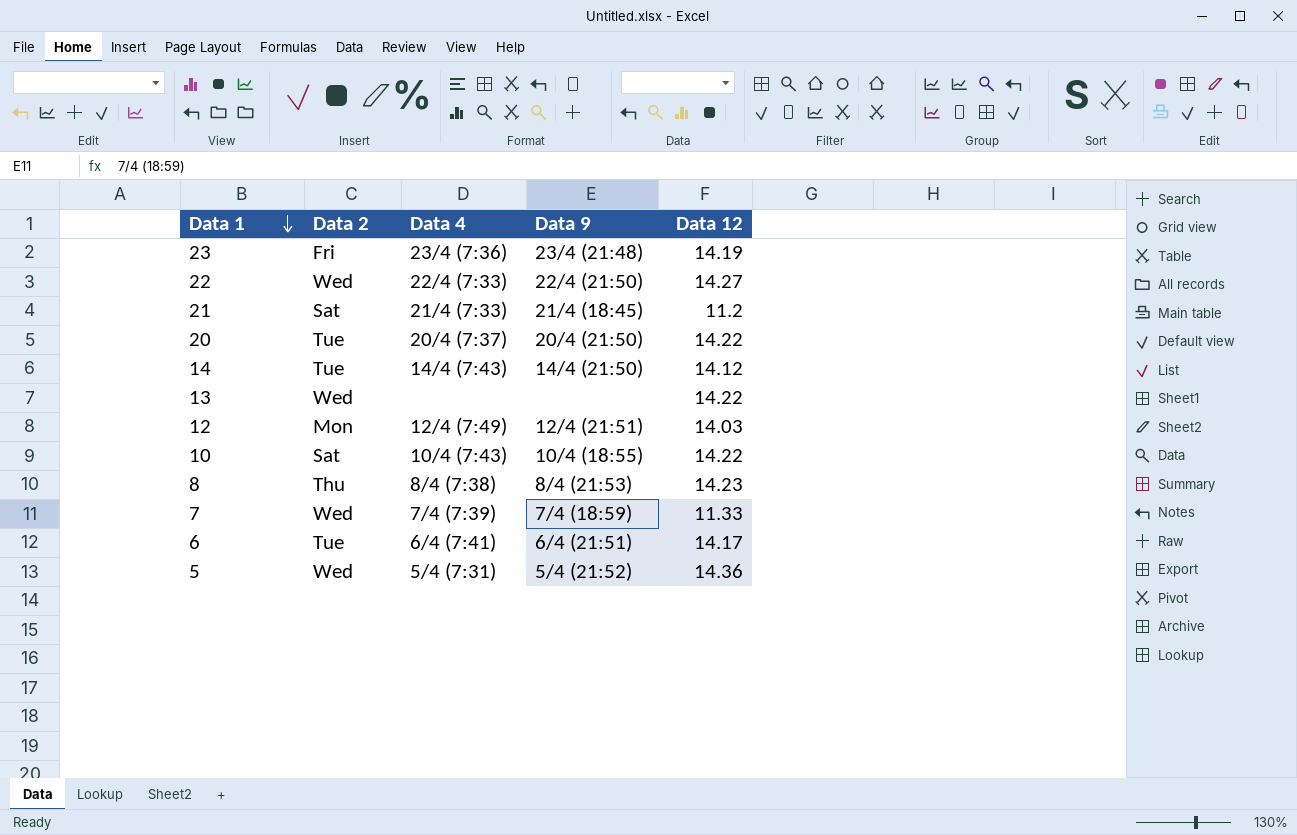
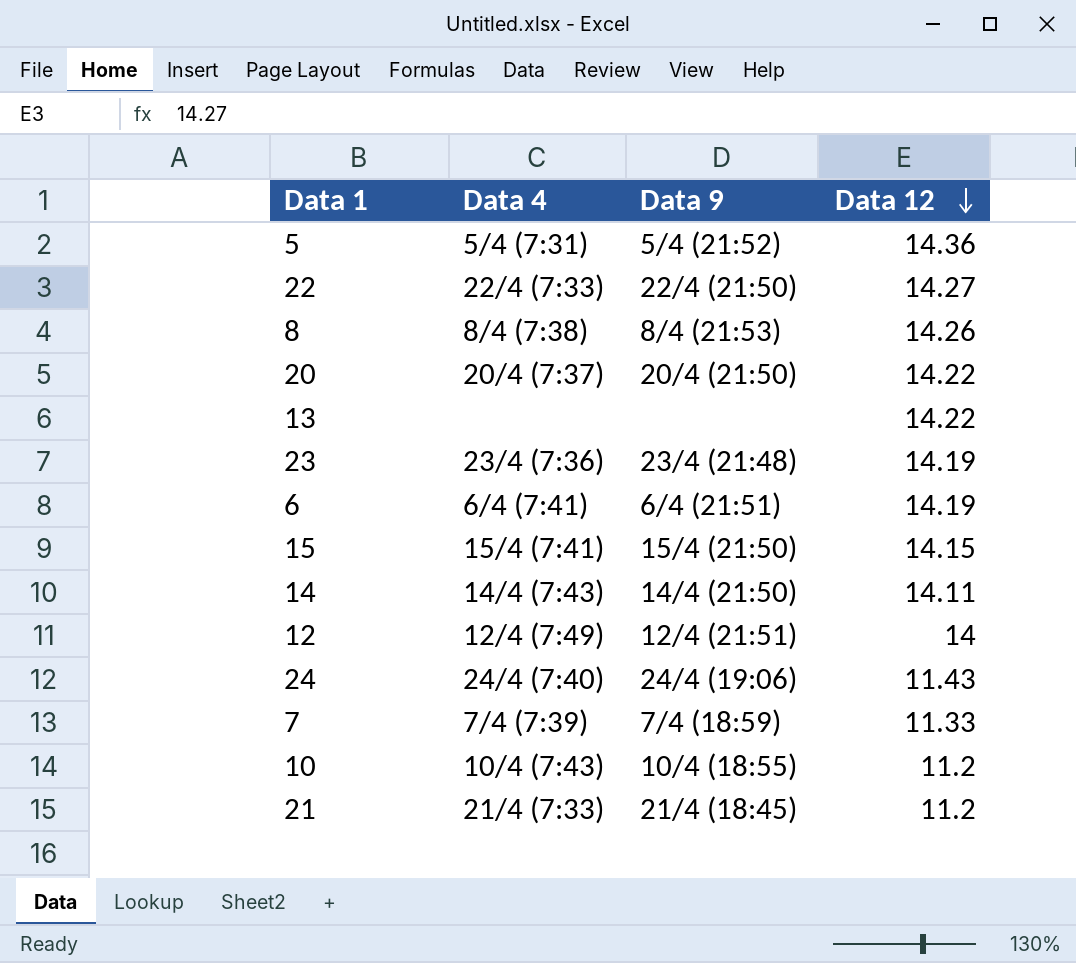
row order: Data 1 descending -> Data 12 descending
column Data 2 | position: 2 -> none
8 | Data 12: 14.23 -> 14.26
6 | Data 12: 14.17 -> 14.19
row 15: none -> 15/4 (7:41) | 15/4 (21:50) | 14.15
14 | Data 12: 14.12 -> 14.11
12 | Data 12: 14.03 -> 14
row 24: none -> 24/4 (7:40) | 24/4 (19:06) | 11.43
10 | Data 12: 14.22 -> 11.2

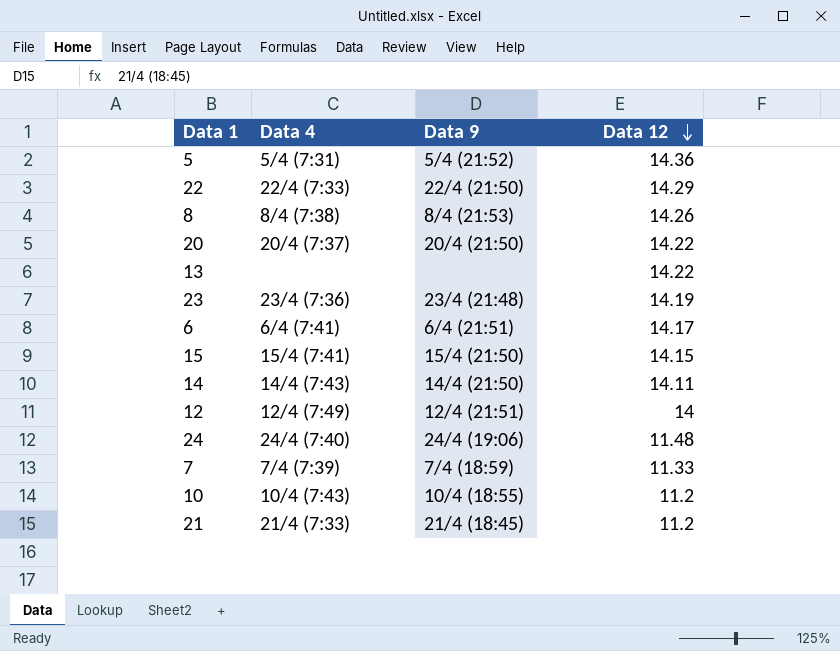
22 | Data 12: 14.27 -> 14.29
6 | Data 12: 14.19 -> 14.17
24 | Data 12: 11.43 -> 11.48

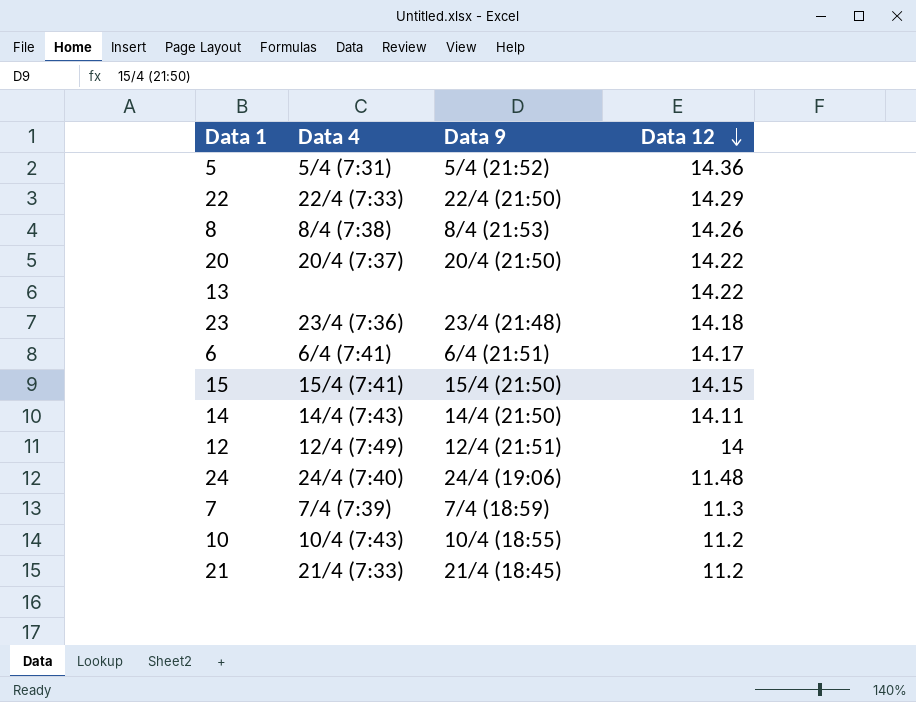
23 | Data 12: 14.19 -> 14.18
7 | Data 12: 11.33 -> 11.3

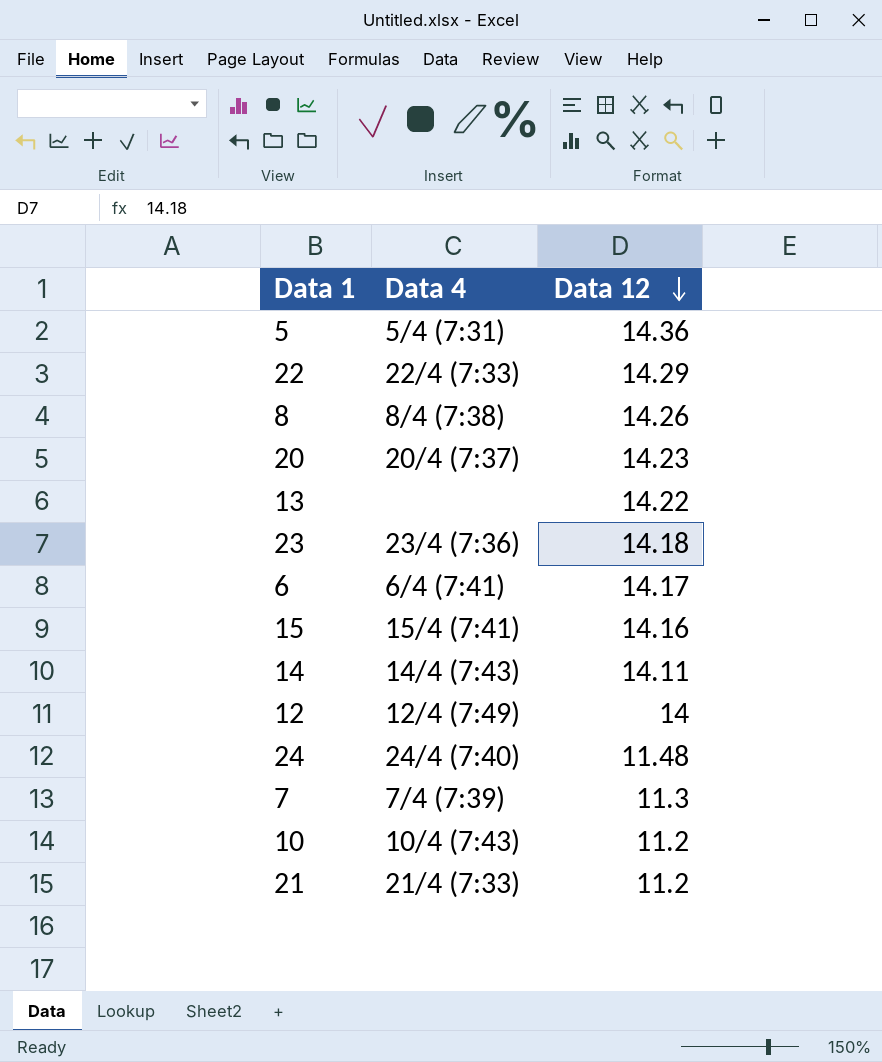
column Data 9 | position: 3 -> none
20 | Data 12: 14.22 -> 14.23
15 | Data 12: 14.15 -> 14.16

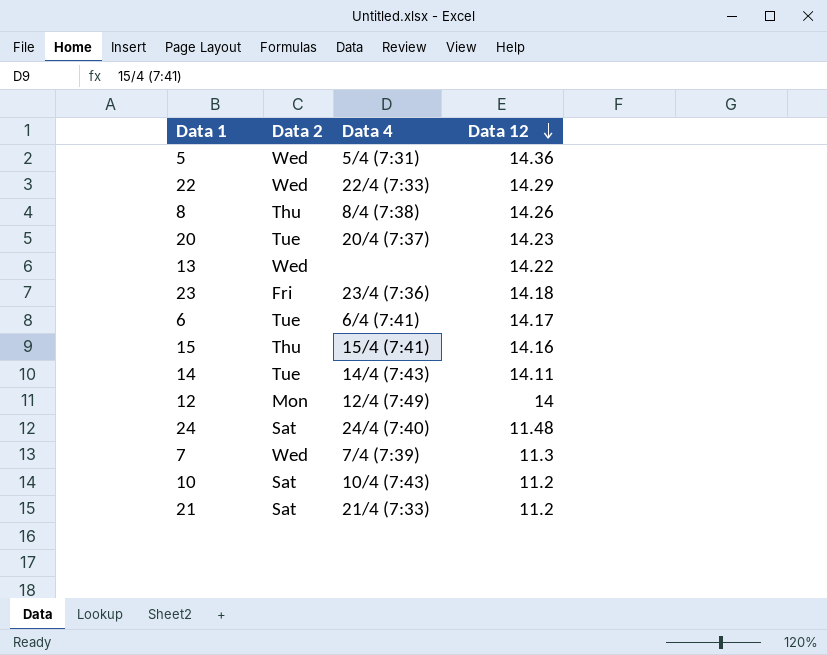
column Data 2 | position: none -> 2

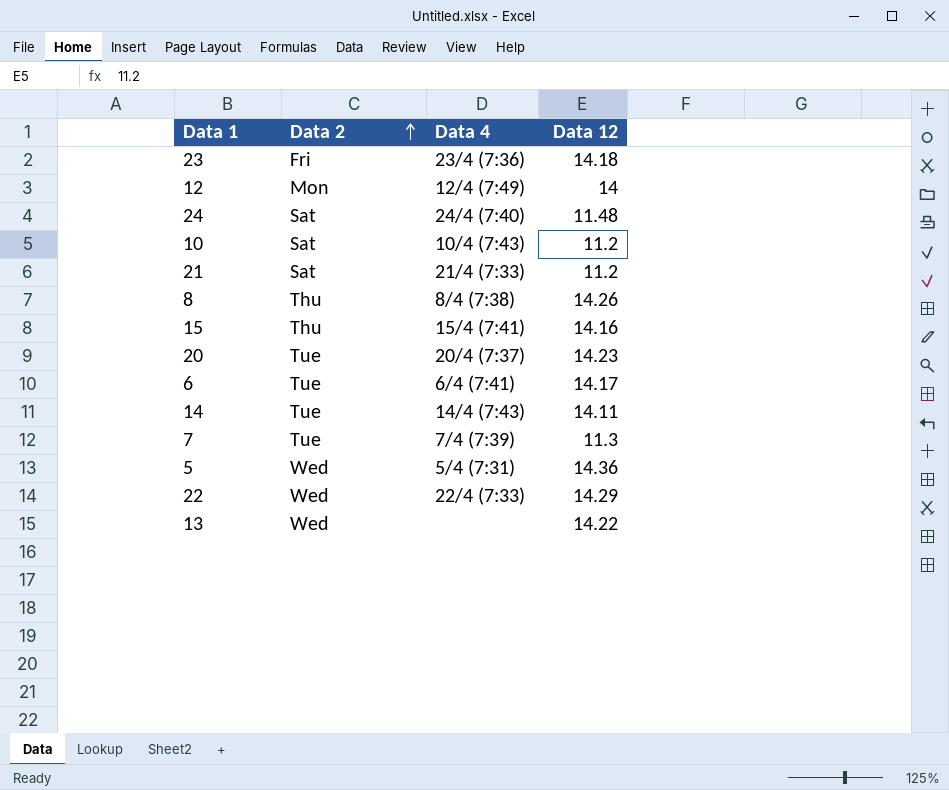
row order: Data 12 descending -> Data 2 ascending
7 | Data 2: Wed -> Tue

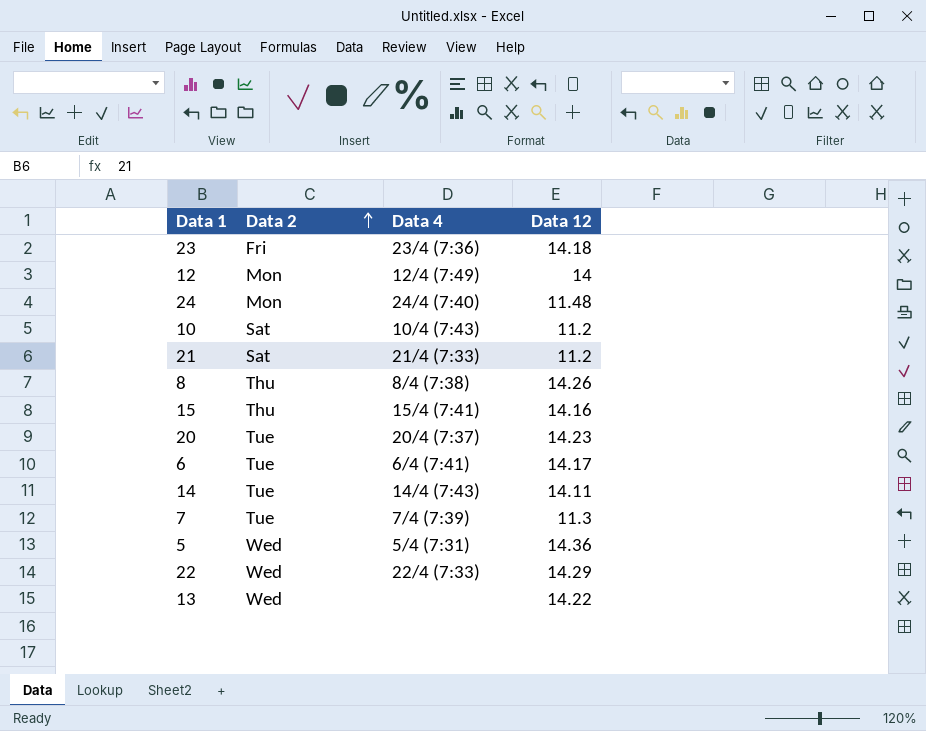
24 | Data 2: Sat -> Mon

